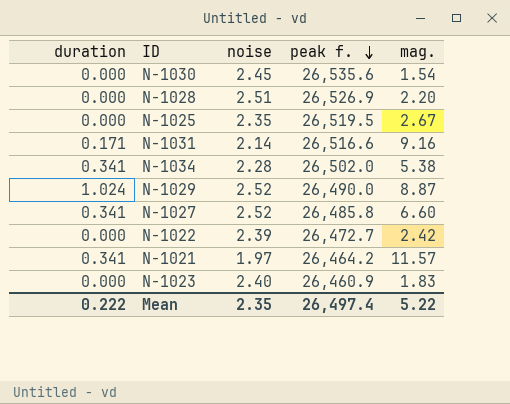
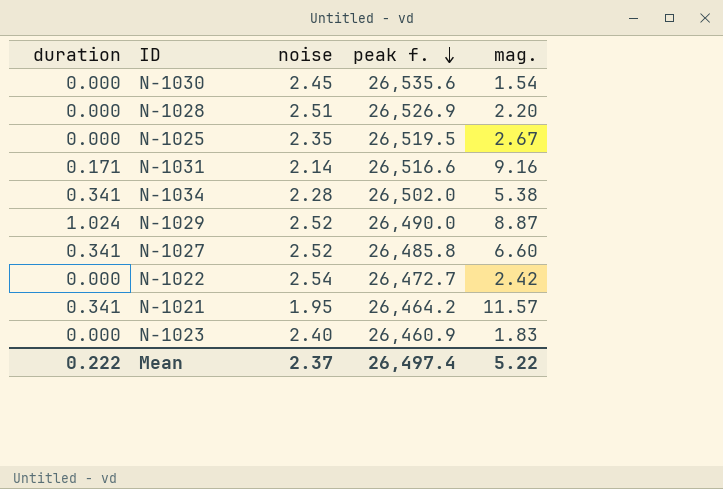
N-1022 | noise: 2.39 -> 2.54
N-1021 | noise: 1.97 -> 1.95
Mean | noise: 2.35 -> 2.37

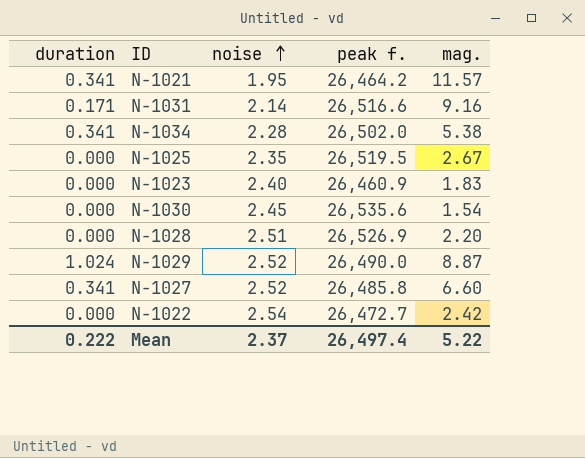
row order: peak f. descending -> noise ascending

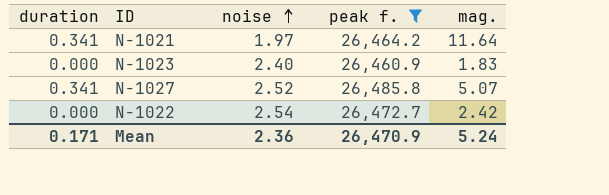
filter: none -> peak f. <= 26,485.8
N-1021 | noise: 1.95 -> 1.97
N-1021 | mag.: 11.57 -> 11.64
N-1027 | mag.: 6.60 -> 5.07
Mean | duration: 0.222 -> 0.171
Mean | noise: 2.37 -> 2.36
Mean | peak f.: 26,497.4 -> 26,470.9
Mean | mag.: 5.22 -> 5.24

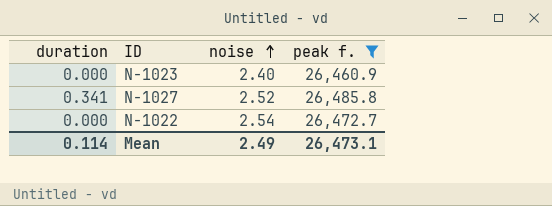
column mag. | position: 5 -> none
row N-1021: 0.341 | 1.97 | 26,464.2 | 11.64 -> none
Mean | duration: 0.171 -> 0.114
Mean | noise: 2.36 -> 2.49
Mean | peak f.: 26,470.9 -> 26,473.1

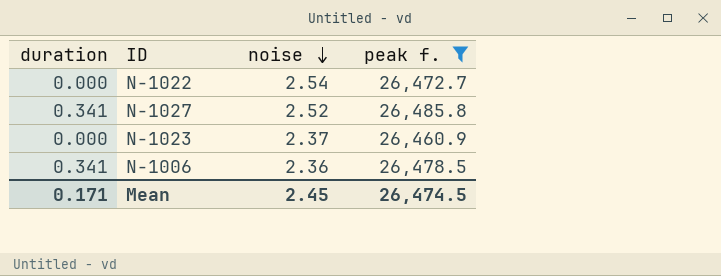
row order: noise ascending -> noise descending
N-1023 | noise: 2.40 -> 2.37
row N-1006: none -> 0.341 | 2.36 | 26,478.5
Mean | duration: 0.114 -> 0.171
Mean | noise: 2.49 -> 2.45
Mean | peak f.: 26,473.1 -> 26,474.5

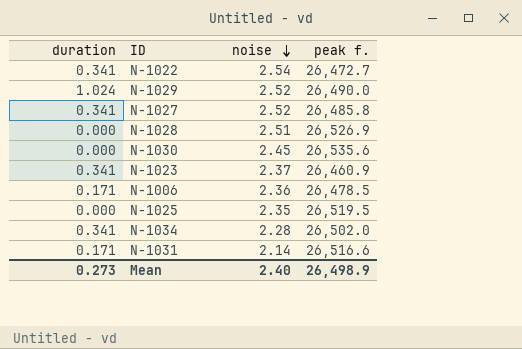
filter: peak f. <= 26,485.8 -> none
N-1022 | duration: 0.000 -> 0.341
N-1023 | duration: 0.000 -> 0.341
N-1006 | duration: 0.341 -> 0.171
Mean | duration: 0.171 -> 0.273
Mean | noise: 2.45 -> 2.40
Mean | peak f.: 26,474.5 -> 26,498.9

